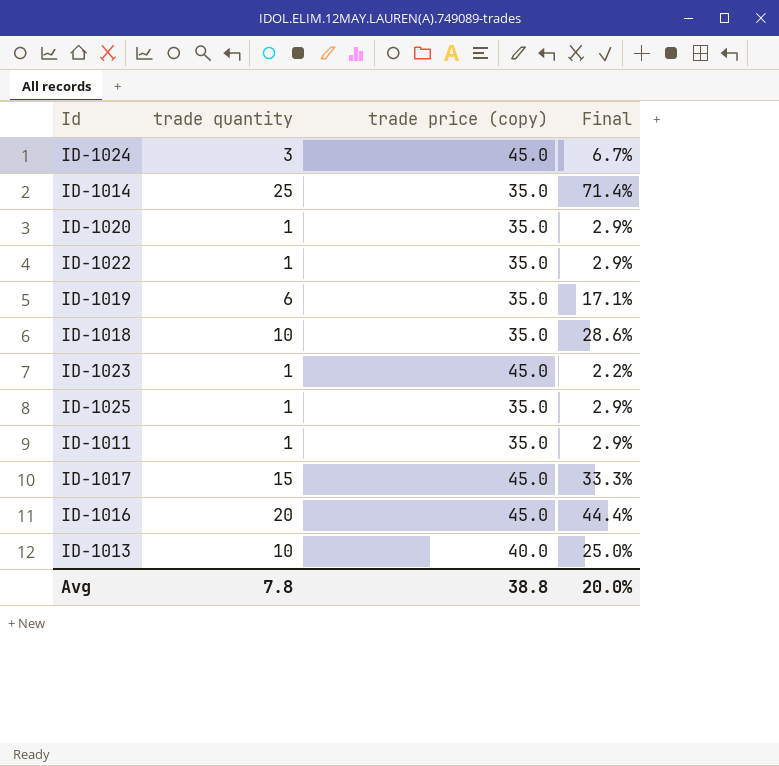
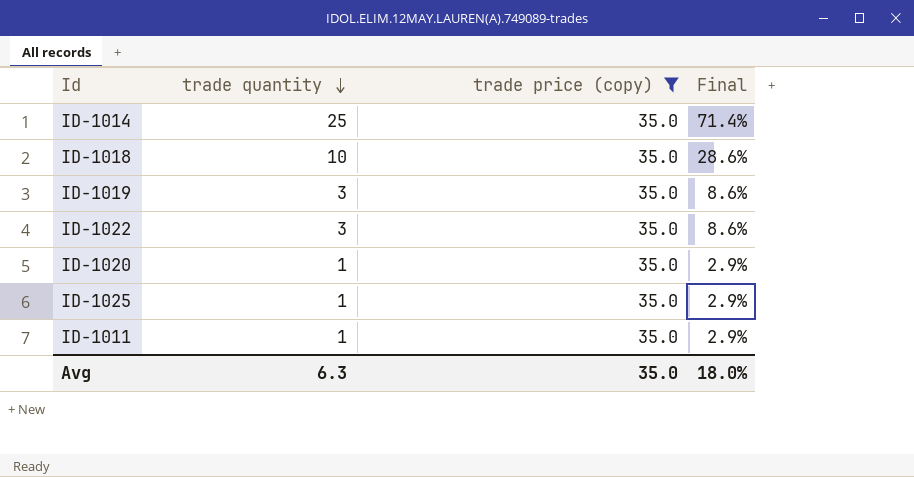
filter: none -> trade price (copy) = 35.0
row order: none -> trade quantity descending
ID-1019 | trade quantity: 6 -> 3
ID-1019 | Final: 17.1% -> 8.6%
ID-1022 | trade quantity: 1 -> 3
ID-1022 | Final: 2.9% -> 8.6%
Avg | trade quantity: 7.8 -> 6.3
Avg | trade price (copy): 38.8 -> 35.0
Avg | Final: 20.0% -> 18.0%

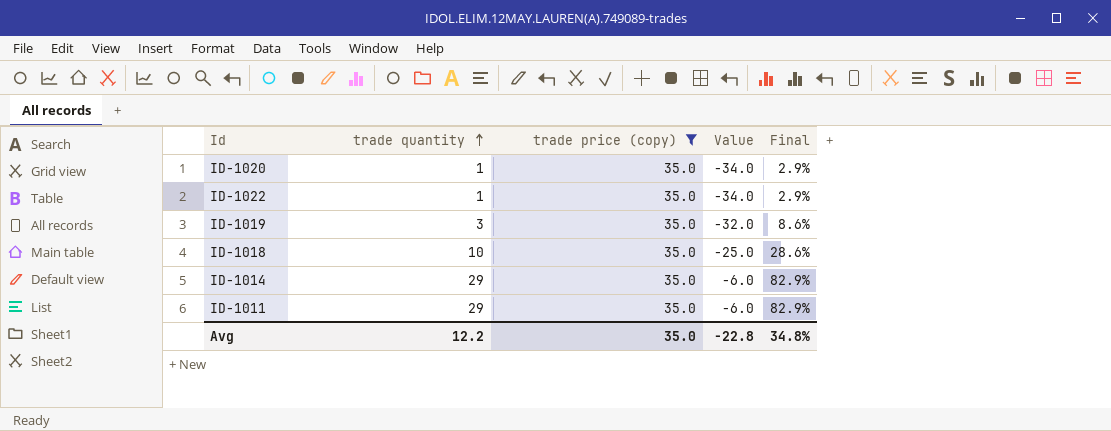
row order: trade quantity descending -> trade quantity ascending
column Value | formula: none -> [trade quantity] - [trade price (copy)]
row ID-1025: 1 | 35.0 | 2.9% -> none
ID-1022 | trade quantity: 3 -> 1
ID-1022 | Final: 8.6% -> 2.9%
ID-1014 | trade quantity: 25 -> 29
ID-1014 | Final: 71.4% -> 82.9%
ID-1011 | trade quantity: 1 -> 29
ID-1011 | Final: 2.9% -> 82.9%
Avg | trade quantity: 6.3 -> 12.2
Avg | Final: 18.0% -> 34.8%

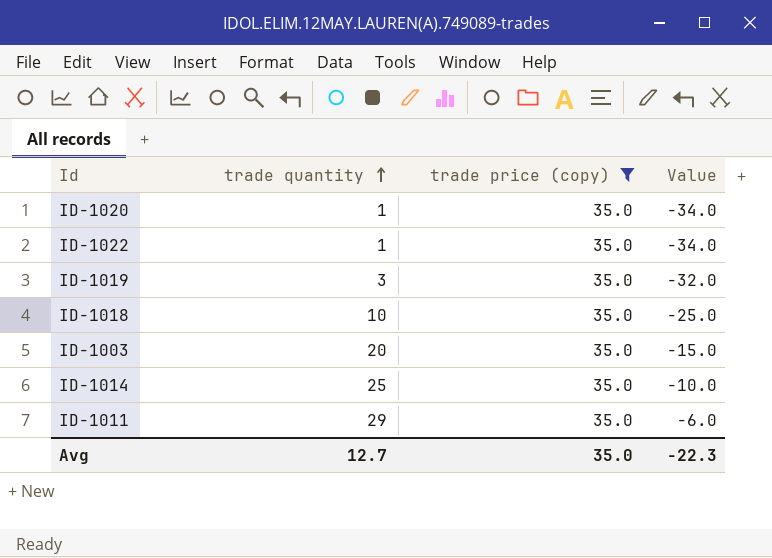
column Final | formula: [trade quantity] / [trade price (copy)] -> none
row ID-1003: none -> 20 | 35.0 | -15.0
ID-1014 | trade quantity: 29 -> 25
ID-1014 | Value: -6.0 -> -10.0
Avg | trade quantity: 12.2 -> 12.7
Avg | Value: -22.8 -> -22.3

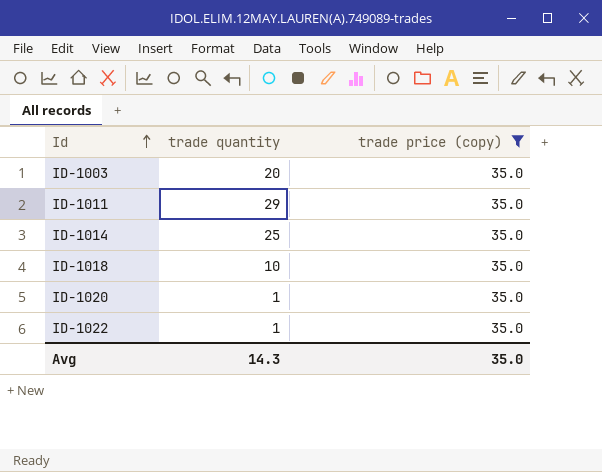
row order: trade quantity ascending -> Id ascending
column Value | formula: [trade quantity] - [trade price (copy)] -> none
row ID-1019: 3 | 35.0 | -32.0 -> none
Avg | trade quantity: 12.7 -> 14.3

